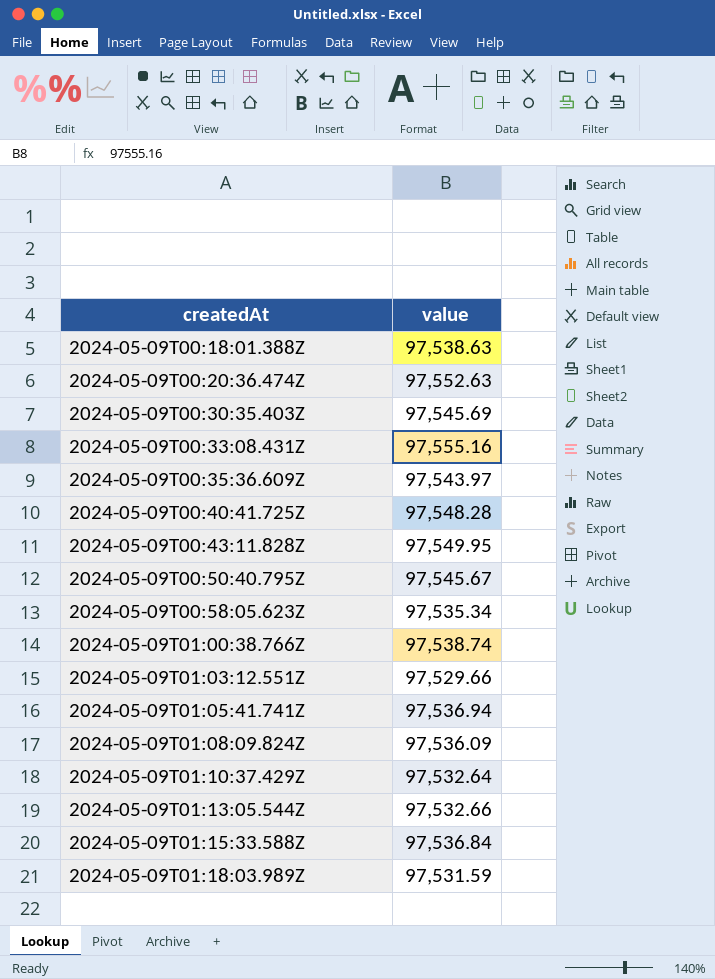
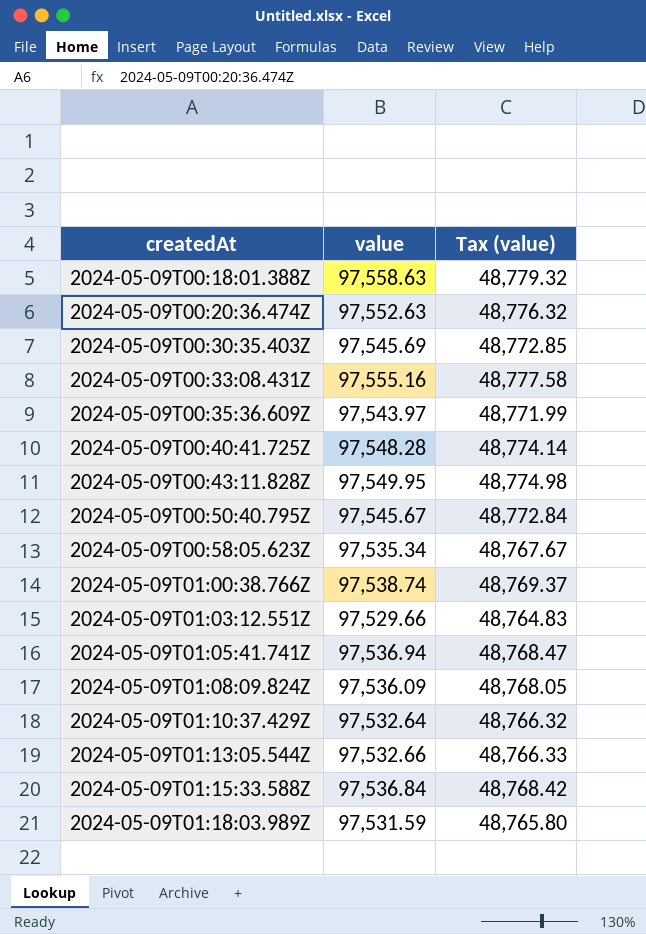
column Tax (value) | formula: none -> [value] * 0.5
2024-05-09T00:18:01.388Z | value: 97,538.63 -> 97,558.63

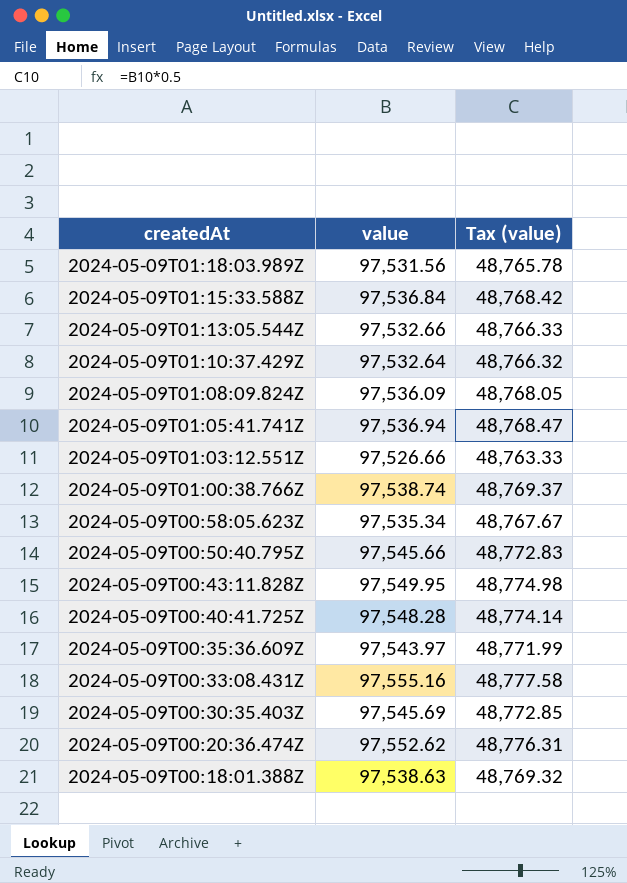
row order: createdAt ascending -> createdAt descending
2024-05-09T01:18:03.989Z | value: 97,531.59 -> 97,531.56
2024-05-09T01:18:03.989Z | Tax (value): 48,765.80 -> 48,765.78
2024-05-09T01:03:12.551Z | value: 97,529.66 -> 97,526.66
2024-05-09T01:03:12.551Z | Tax (value): 48,764.83 -> 48,763.33
2024-05-09T00:50:40.795Z | value: 97,545.67 -> 97,545.66
2024-05-09T00:50:40.795Z | Tax (value): 48,772.84 -> 48,772.83
2024-05-09T00:20:36.474Z | value: 97,552.63 -> 97,552.62
2024-05-09T00:20:36.474Z | Tax (value): 48,776.32 -> 48,776.31
2024-05-09T00:18:01.388Z | value: 97,558.63 -> 97,538.63
2024-05-09T00:18:01.388Z | Tax (value): 48,779.32 -> 48,769.32

